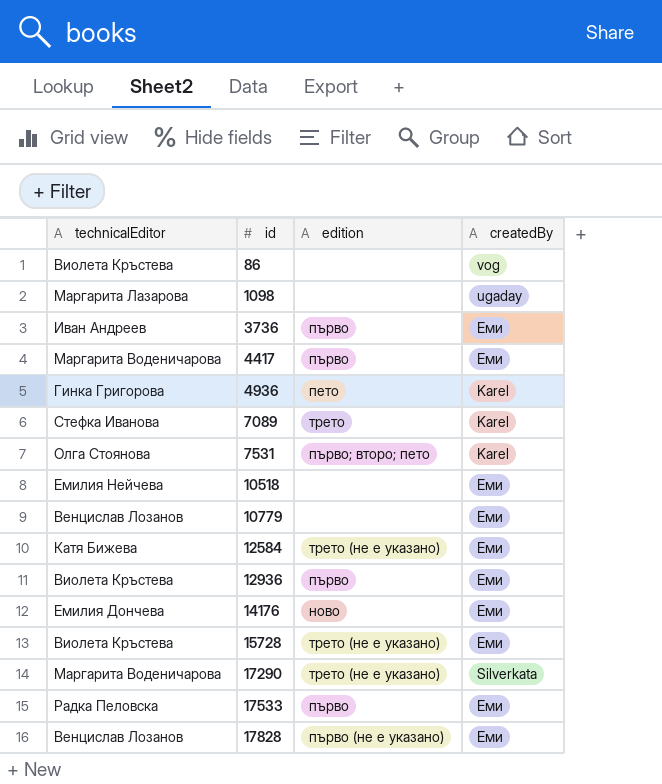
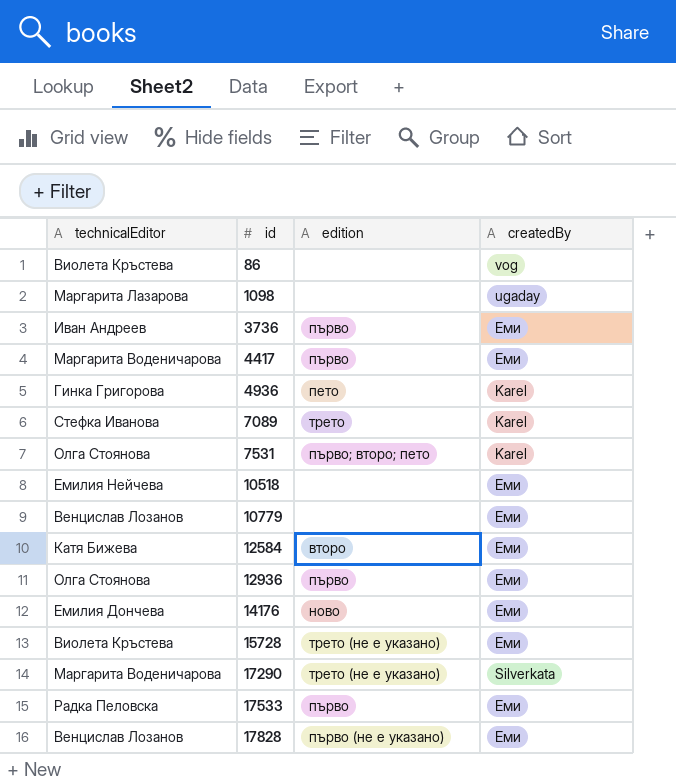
12584 | edition: трето (не е указано) -> второ
12936 | technicalEditor: Виолета Кръстева -> Олга Стоянова

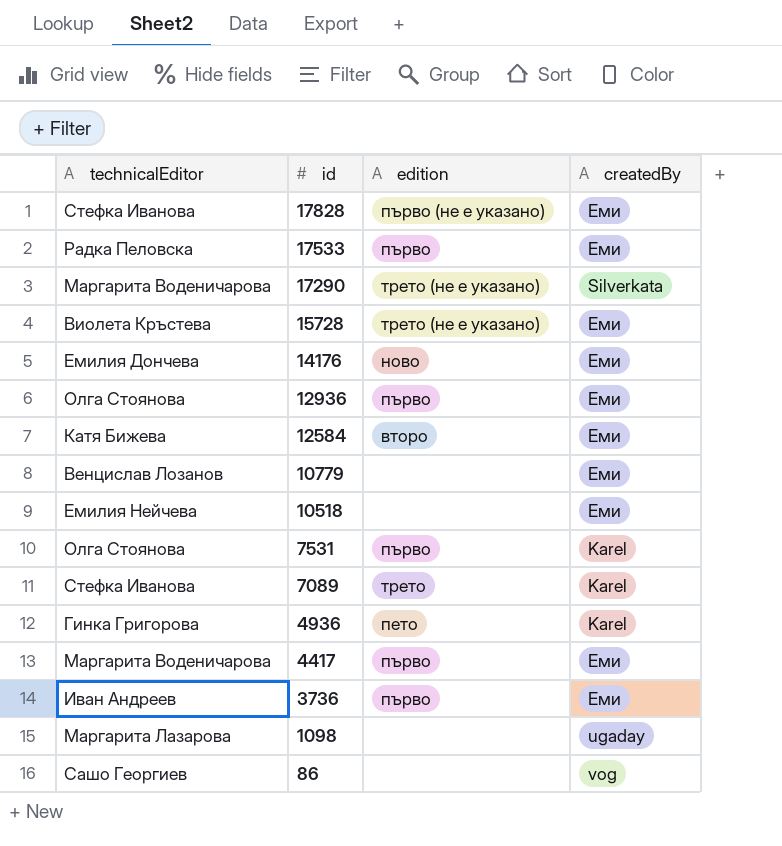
row order: id ascending -> id descending
17828 | technicalEditor: Венцислав Лозанов -> Стефка Иванова
7531 | edition: първо; второ; пето -> първо
86 | technicalEditor: Виолета Кръстева -> Сашо Георгиев

